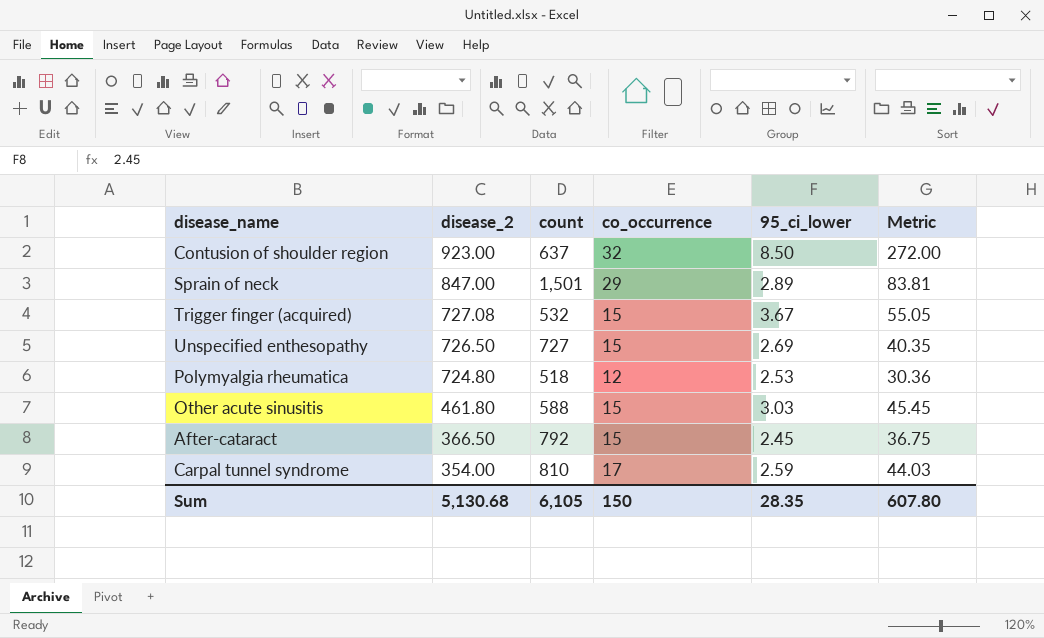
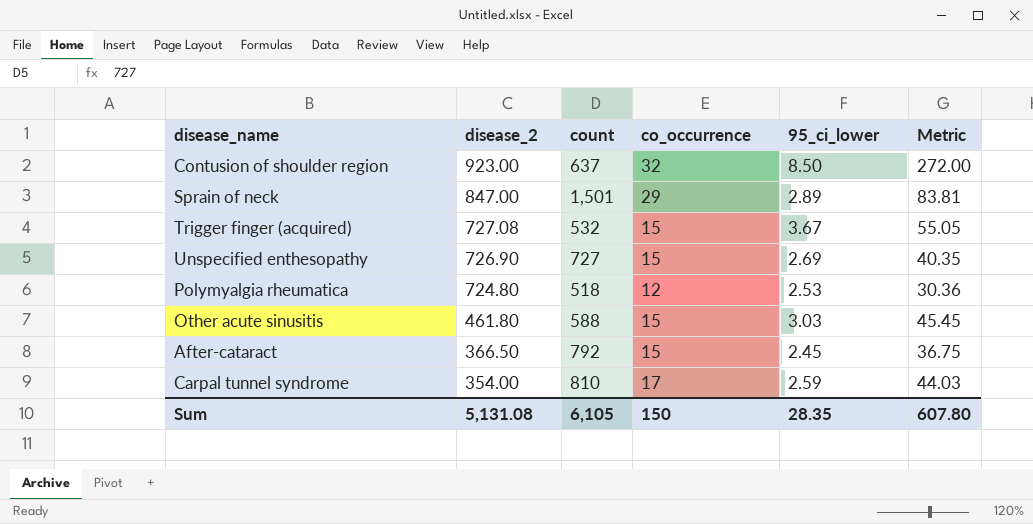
Unspecified enthesopathy | disease_2: 726.50 -> 726.90
Sum | disease_2: 5,130.68 -> 5,131.08

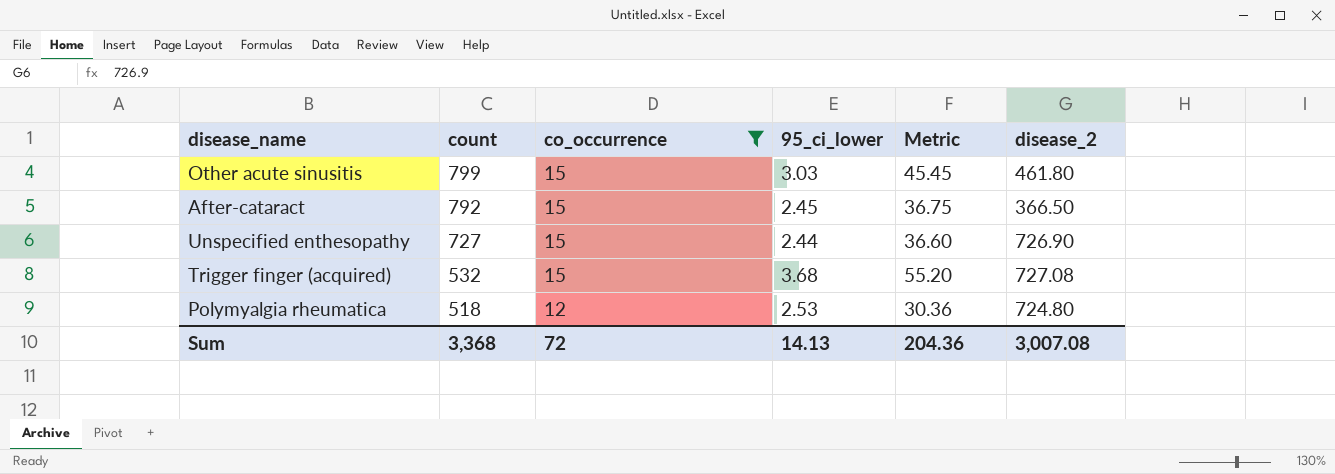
filter: none -> co_occurrence <= 15
row order: disease_2 descending -> count descending
column disease_2 | position: 2 -> 6
Other acute sinusitis | count: 588 -> 799
Unspecified enthesopathy | 95_ci_lower: 2.69 -> 2.44
Unspecified enthesopathy | Metric: 40.35 -> 36.60
Trigger finger (acquired) | 95_ci_lower: 3.67 -> 3.68
Trigger finger (acquired) | Metric: 55.05 -> 55.20
Sum | count: 6,105 -> 3,368
Sum | co_occurrence: 150 -> 72
Sum | 95_ci_lower: 28.35 -> 14.13
Sum | Metric: 607.80 -> 204.36
Sum | disease_2: 5,131.08 -> 3,007.08

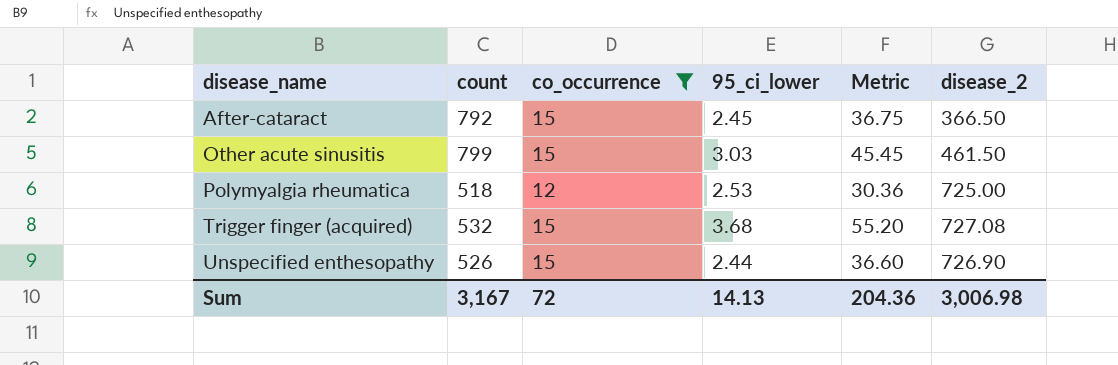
row order: count descending -> disease_name ascending
Other acute sinusitis | disease_2: 461.80 -> 461.50
Polymyalgia rheumatica | disease_2: 724.80 -> 725.00
Unspecified enthesopathy | count: 727 -> 526
Sum | count: 3,368 -> 3,167
Sum | disease_2: 3,007.08 -> 3,006.98

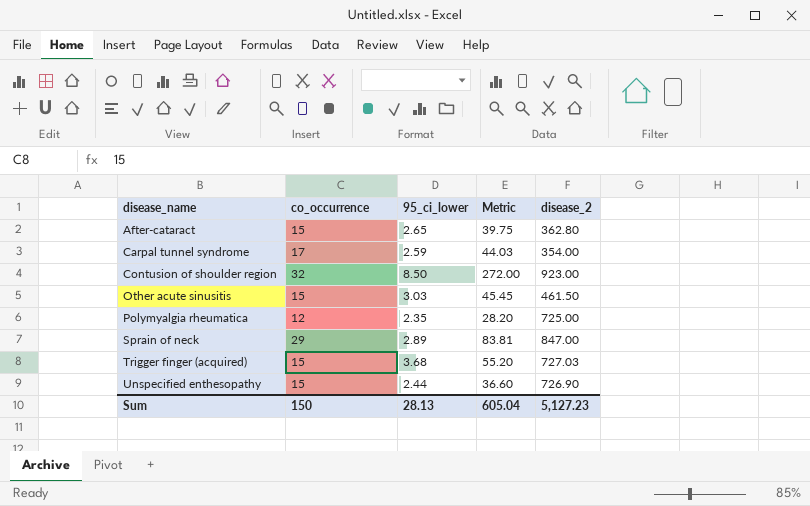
filter: co_occurrence <= 15 -> none
column count | position: 2 -> none
After-cataract | 95_ci_lower: 2.45 -> 2.65
After-cataract | Metric: 36.75 -> 39.75
After-cataract | disease_2: 366.50 -> 362.80
Polymyalgia rheumatica | 95_ci_lower: 2.53 -> 2.35
Polymyalgia rheumatica | Metric: 30.36 -> 28.20
Trigger finger (acquired) | disease_2: 727.08 -> 727.03
Sum | co_occurrence: 72 -> 150
Sum | 95_ci_lower: 14.13 -> 28.13
Sum | Metric: 204.36 -> 605.04
Sum | disease_2: 3,006.98 -> 5,127.23

